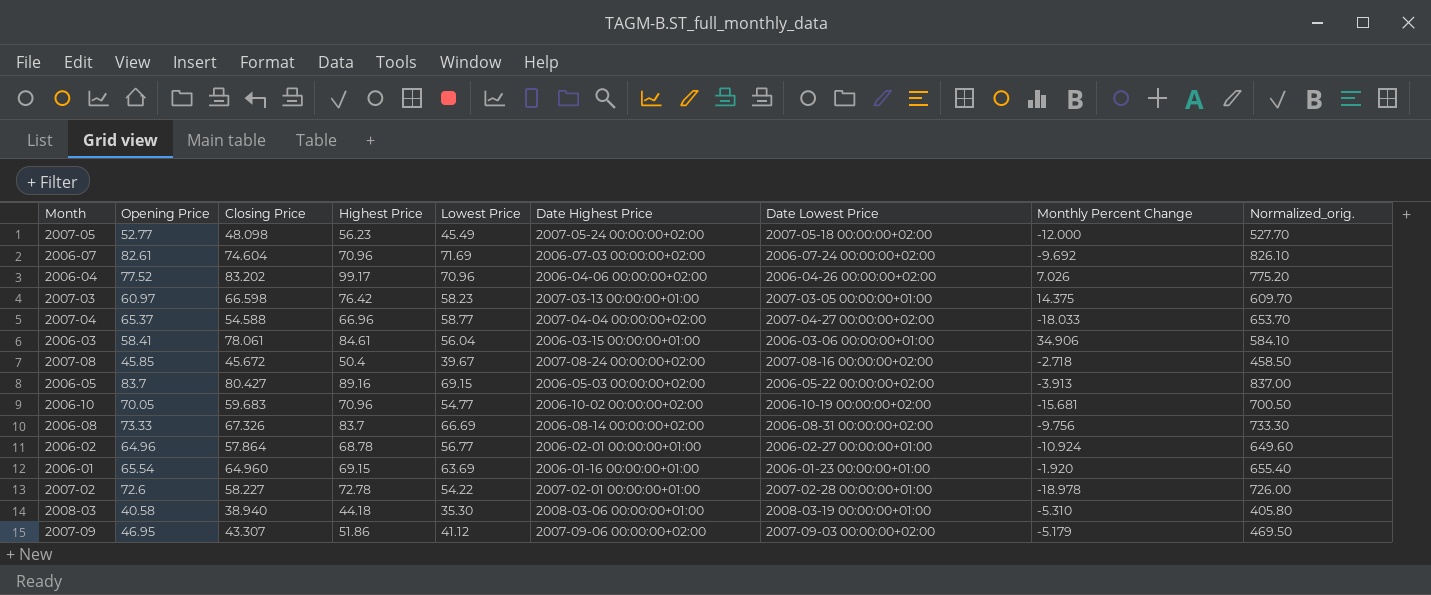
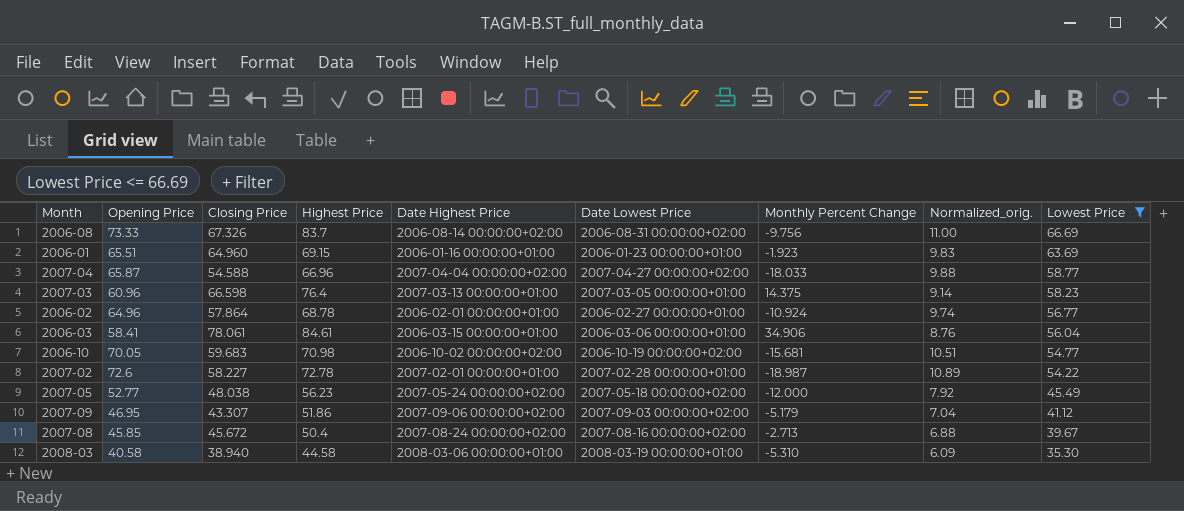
filter: none -> Lowest Price <= 66.69
row order: none -> Lowest Price descending
column Normalized_orig. | formula: [Opening Price] * 10 -> [Opening Price] * 0.15
column Lowest Price | position: 5 -> 9
2006-01 | Opening Price: 65.54 -> 65.51
2006-01 | Monthly Percent Change: -1.920 -> -1.923
2007-04 | Opening Price: 65.37 -> 65.87
2007-03 | Opening Price: 60.97 -> 60.96
2007-03 | Highest Price: 76.42 -> 76.4
2006-10 | Highest Price: 70.96 -> 70.98
2007-02 | Monthly Percent Change: -18.978 -> -18.987
2007-05 | Closing Price: 48.098 -> 48.038
2007-08 | Monthly Percent Change: -2.718 -> -2.713
2008-03 | Highest Price: 44.18 -> 44.58

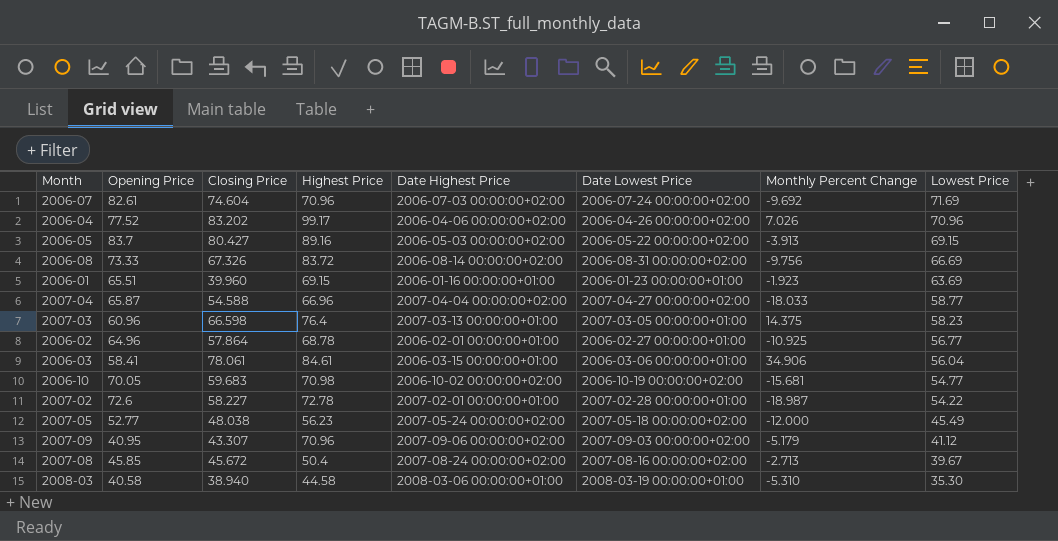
filter: Lowest Price <= 66.69 -> none
column Normalized_orig. | formula: [Opening Price] * 0.15 -> none
2006-08 | Highest Price: 83.7 -> 83.72
2006-01 | Closing Price: 64.960 -> 39.960
2006-02 | Monthly Percent Change: -10.924 -> -10.925
2007-09 | Opening Price: 46.95 -> 40.95
2007-09 | Highest Price: 51.86 -> 70.96

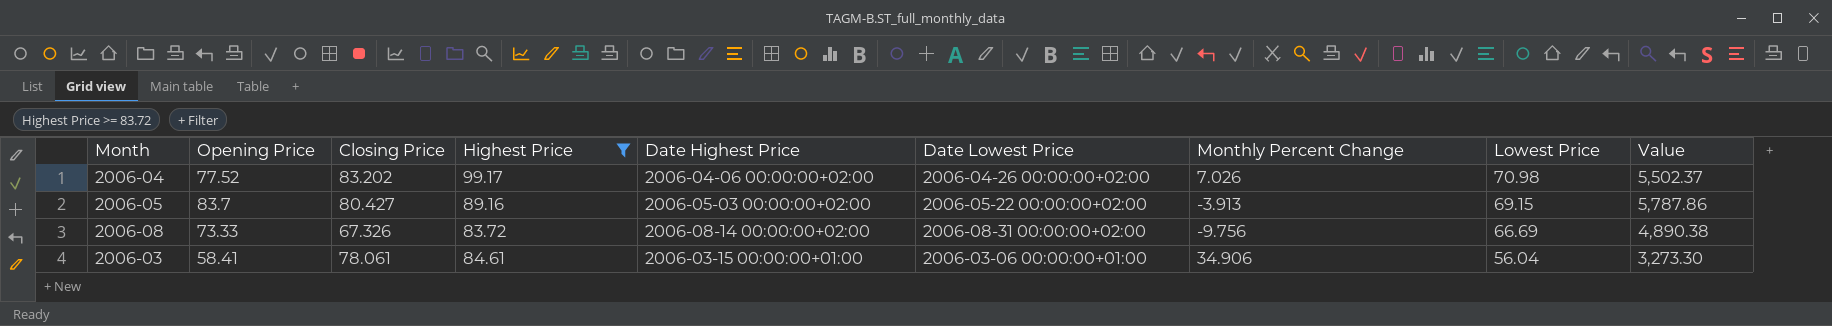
filter: none -> Highest Price >= 83.72
column Value | formula: none -> [Opening Price] * [Lowest Price]
2006-04 | Lowest Price: 70.96 -> 70.98

